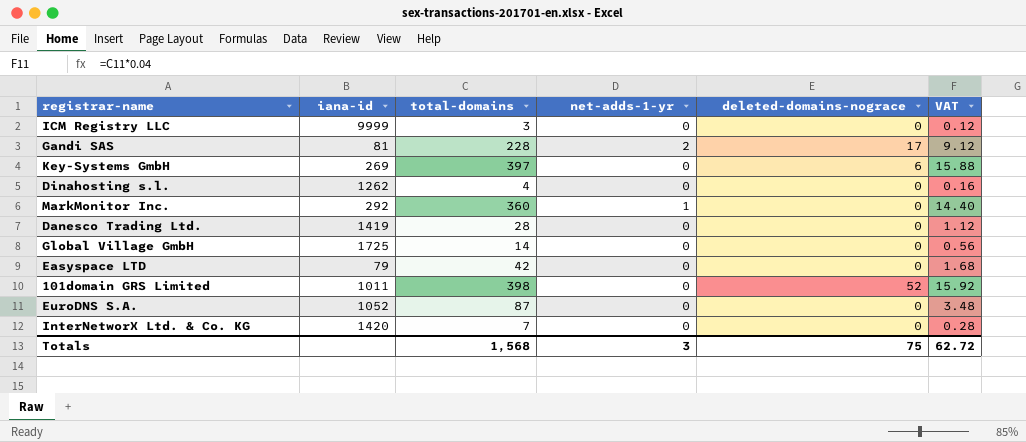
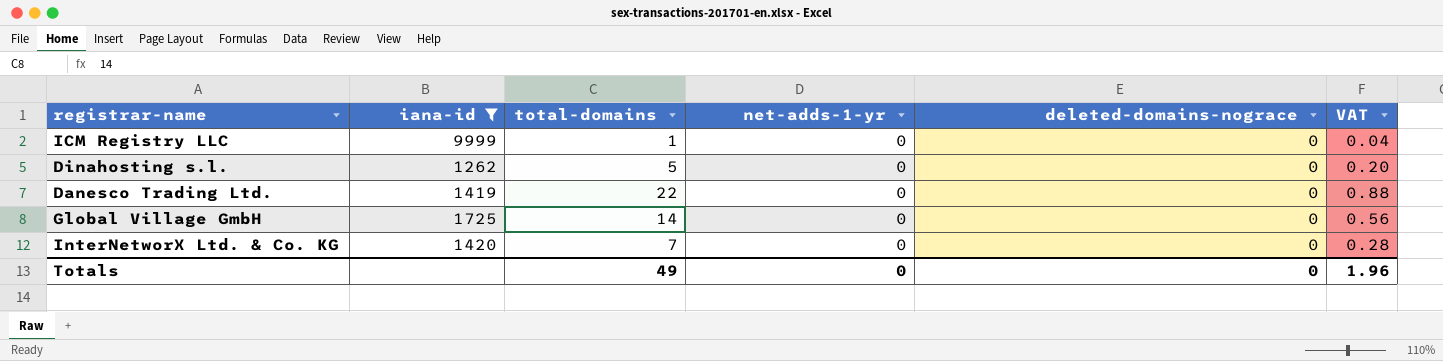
filter: none -> iana-id >= 1262
ICM Registry LLC | total-domains: 3 -> 1
ICM Registry LLC | VAT: 0.12 -> 0.04
Dinahosting s.l. | total-domains: 4 -> 5
Dinahosting s.l. | VAT: 0.16 -> 0.20
Danesco Trading Ltd. | total-domains: 28 -> 22
Danesco Trading Ltd. | VAT: 1.12 -> 0.88
Totals | total-domains: 1,568 -> 49
Totals | net-adds-1-yr: 3 -> 0
Totals | deleted-domains-nograce: 75 -> 0
Totals | VAT: 62.72 -> 1.96

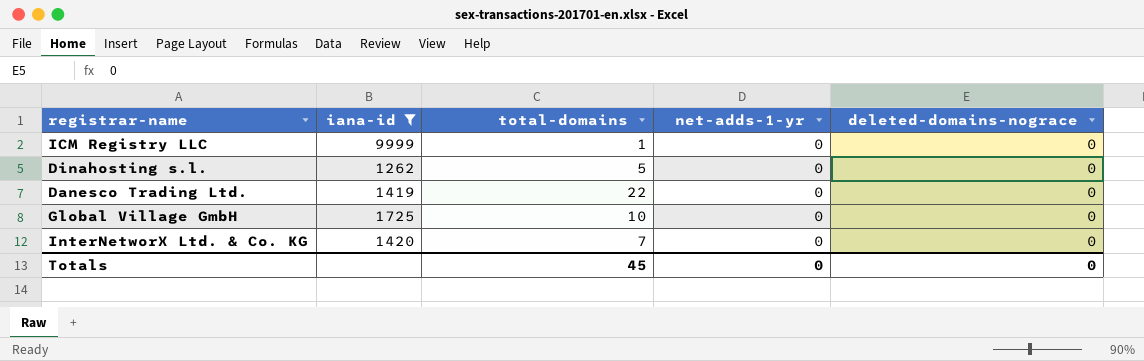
column VAT | formula: [total-domains] * 0.04 -> none
Global Village GmbH | total-domains: 14 -> 10
Totals | total-domains: 49 -> 45

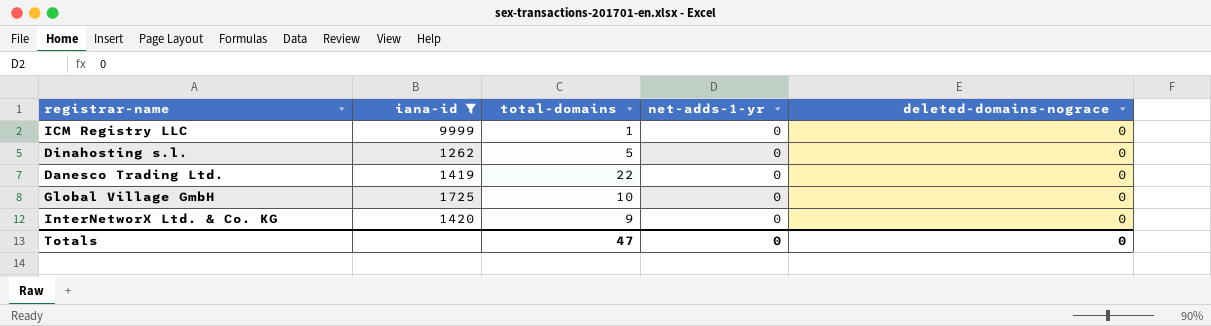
InterNetworX Ltd. & Co. KG | total-domains: 7 -> 9
Totals | total-domains: 45 -> 47

